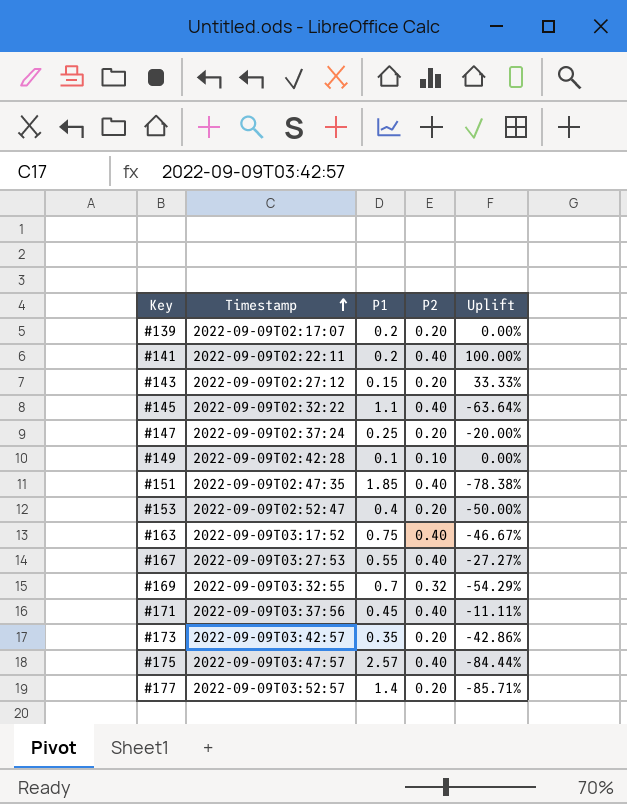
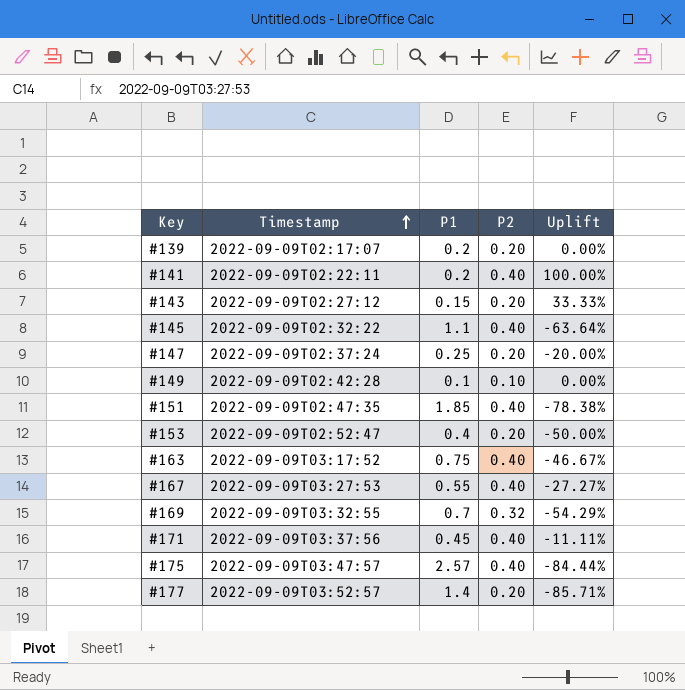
row #173: 2022-09-09T03:42:57 | 0.35 | 0.20 | -42.86% -> none

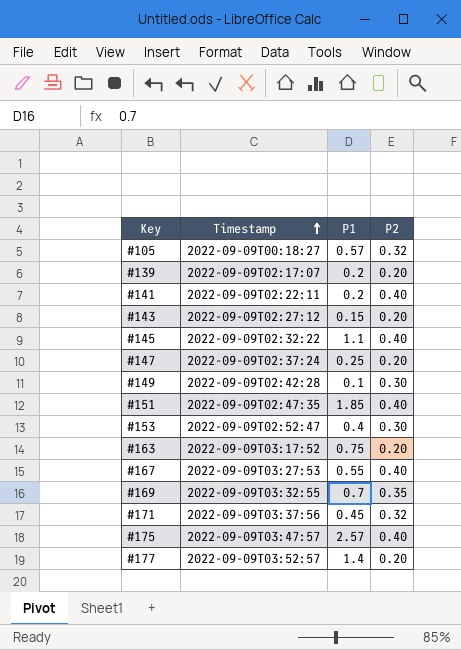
column Uplift | formula: ([P2] - [P1]) / [P1] -> none
row #105: none -> 2022-09-09T00:18:27 | 0.57 | 0.32
#149 | P2: 0.10 -> 0.30
#153 | P2: 0.20 -> 0.30
#163 | P2: 0.40 -> 0.20
#169 | P2: 0.32 -> 0.35
#171 | P2: 0.40 -> 0.32

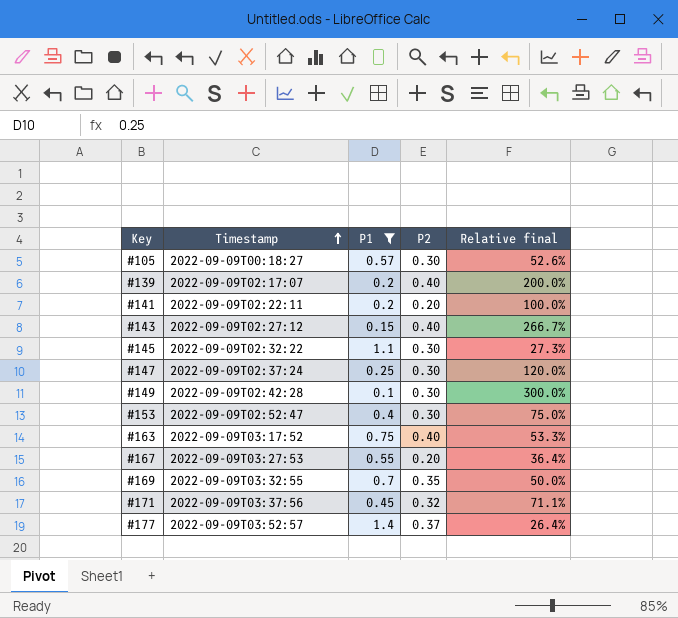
filter: none -> P1 <= 1.4
column Relative final | formula: none -> [P2] / [P1]
#105 | P2: 0.32 -> 0.30
#139 | P2: 0.20 -> 0.40
#141 | P2: 0.40 -> 0.20
#143 | P2: 0.20 -> 0.40
#145 | P2: 0.40 -> 0.30
#147 | P2: 0.20 -> 0.30
#163 | P2: 0.20 -> 0.40
#167 | P2: 0.40 -> 0.20
#177 | P2: 0.20 -> 0.37

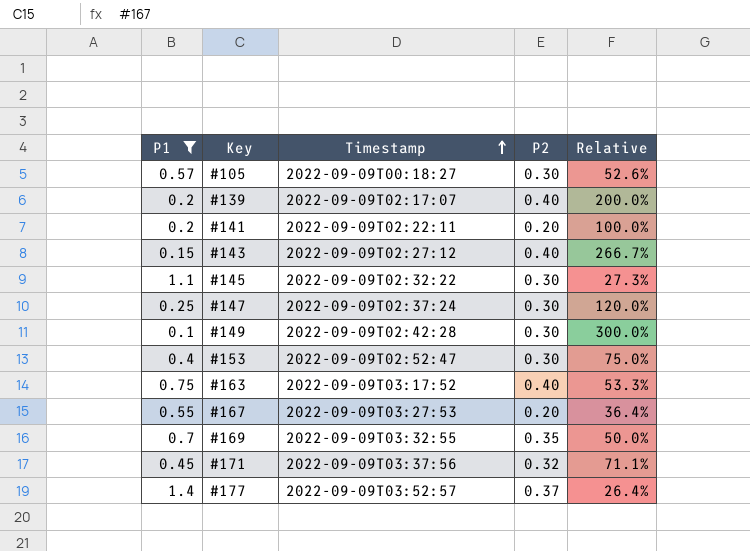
column P1 | position: 3 -> 1
column name: Relative final -> Relative

